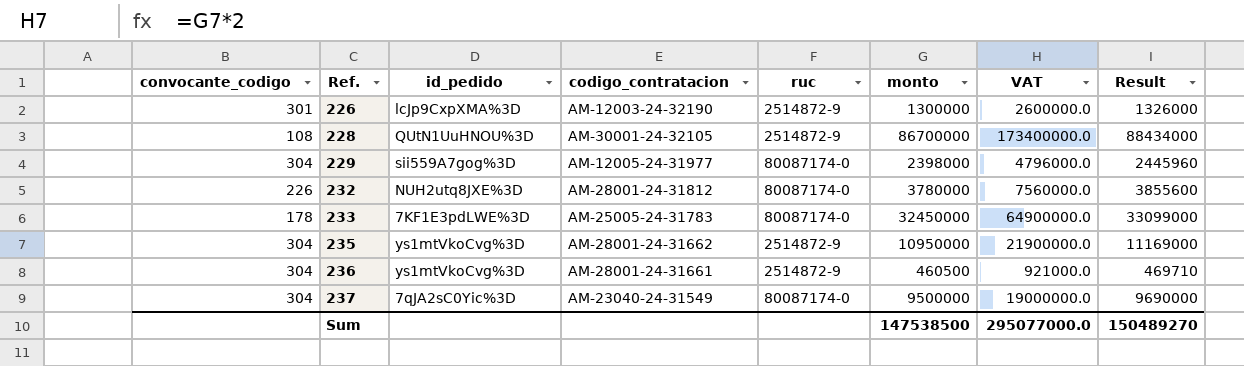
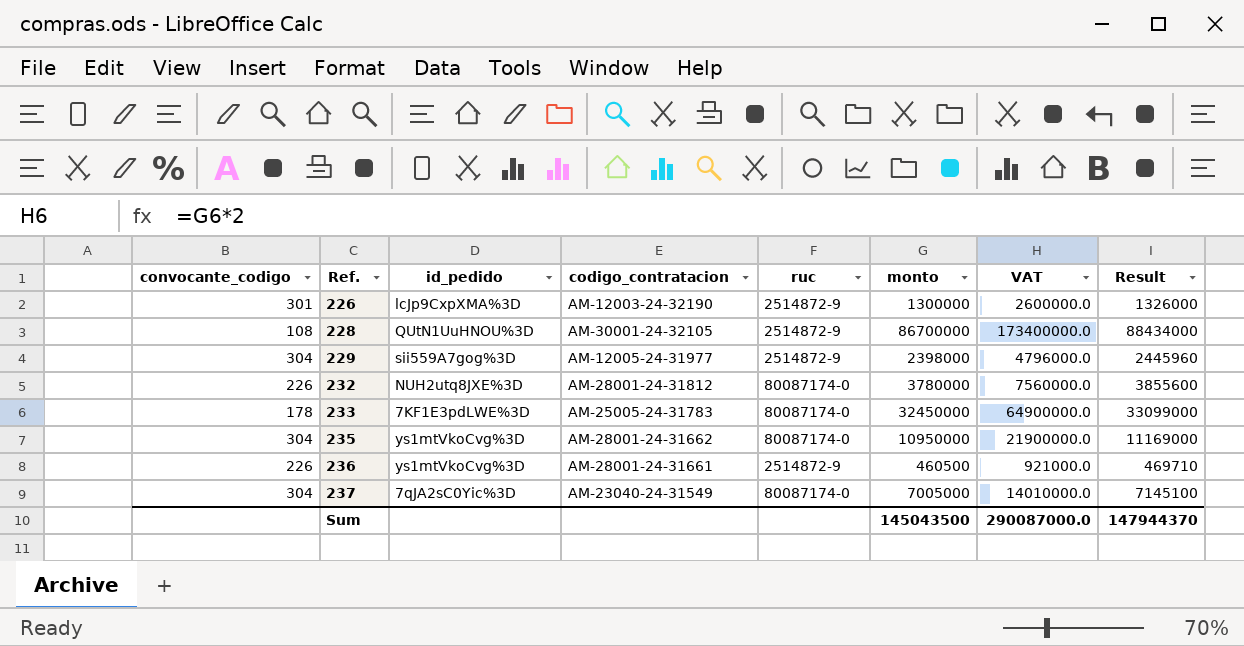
229 | ruc: 80087174-0 -> 2514872-9
235 | ruc: 2514872-9 -> 80087174-0
236 | convocante_codigo: 304 -> 226
237 | monto: 9500000 -> 7005000
237 | VAT: 19000000.0 -> 14010000.0
237 | Result: 9690000 -> 7145100
Sum | monto: 147538500 -> 145043500
Sum | VAT: 295077000.0 -> 290087000.0
Sum | Result: 150489270 -> 147944370

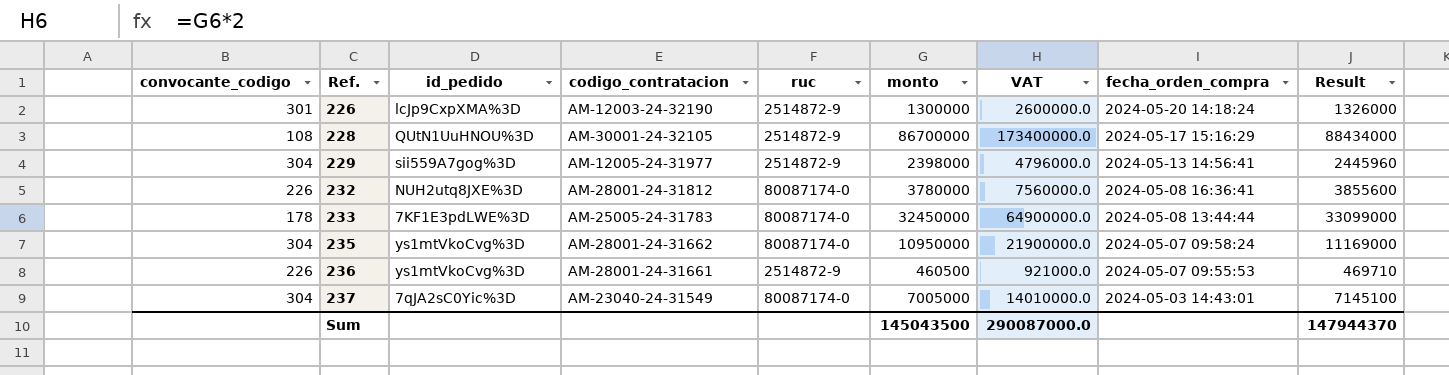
column fecha_orden_compra | position: none -> 8

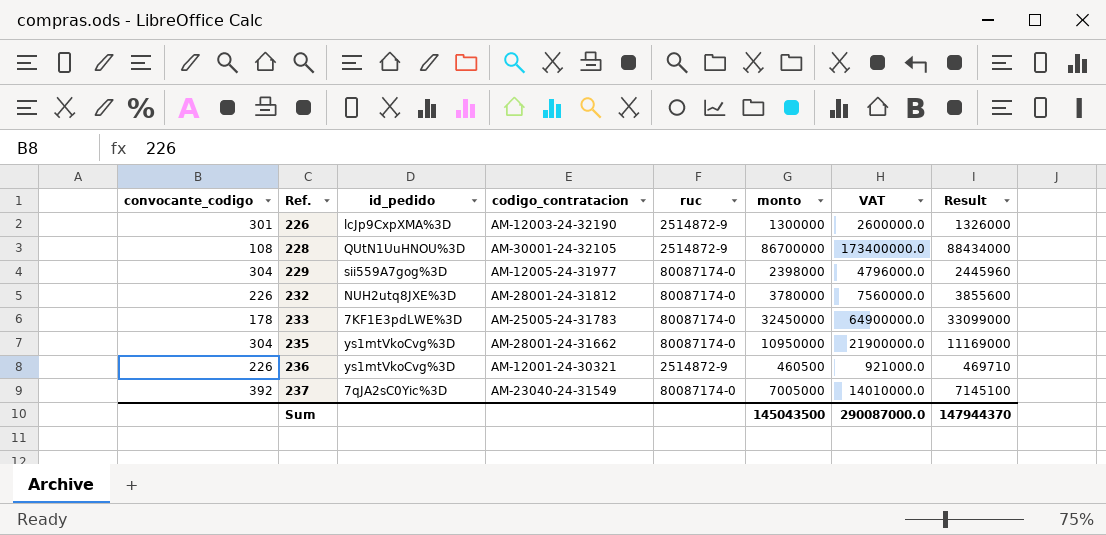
column fecha_orden_compra | position: 8 -> none
229 | ruc: 2514872-9 -> 80087174-0
236 | codigo_contratacion: AM-28001-24-31661 -> AM-12001-24-30321
237 | convocante_codigo: 304 -> 392

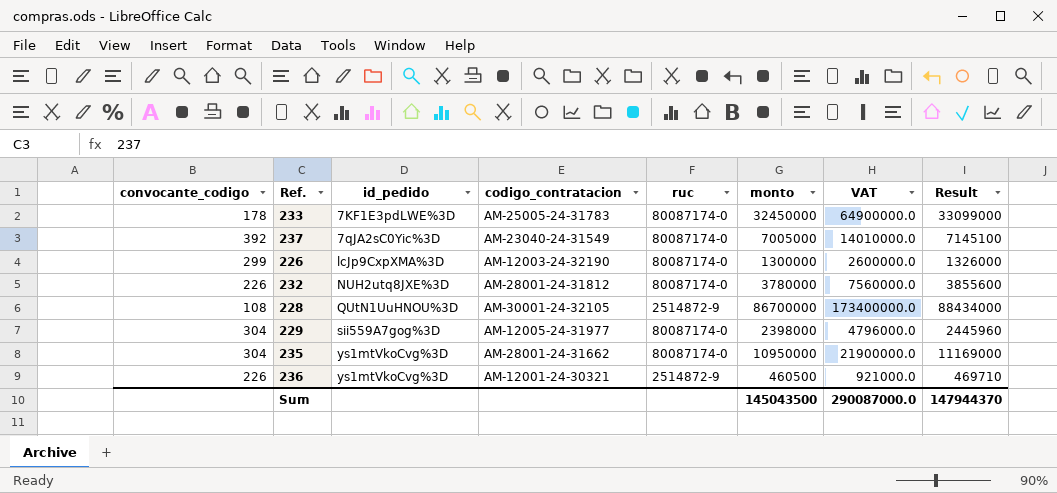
row order: Ref. ascending -> id_pedido ascending
226 | convocante_codigo: 301 -> 299
226 | ruc: 2514872-9 -> 80087174-0

